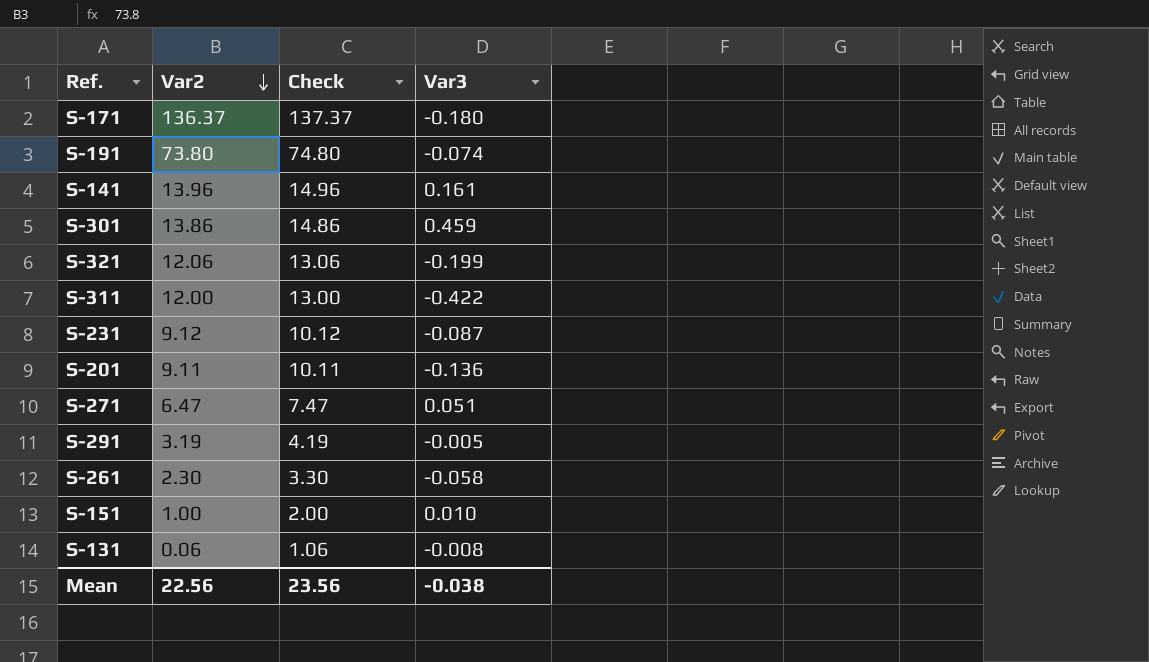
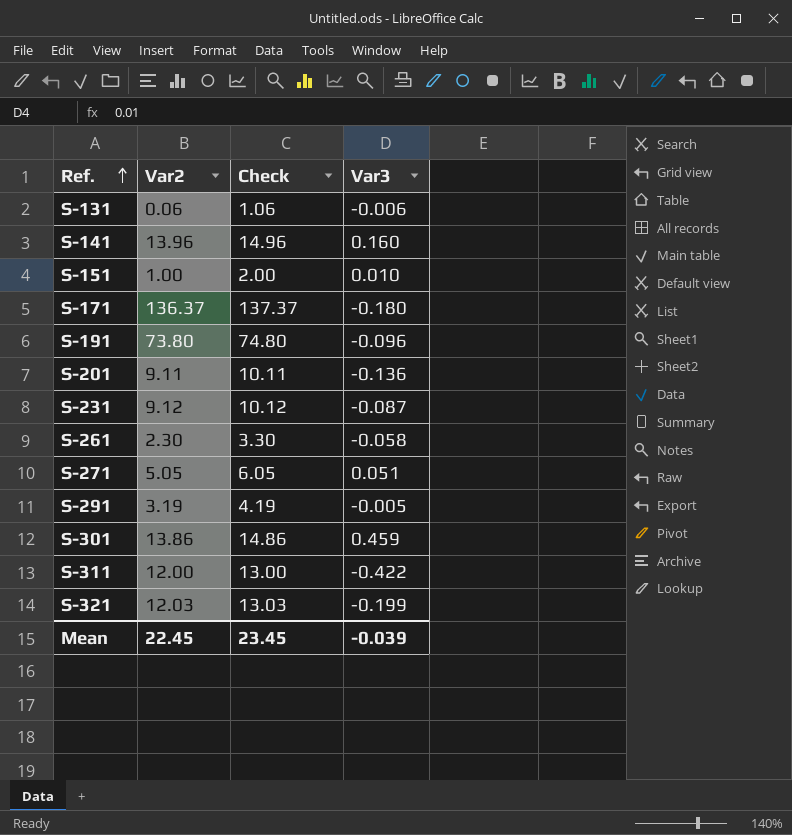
row order: Var2 descending -> Ref. ascending
S-131 | Var3: -0.008 -> -0.006
S-141 | Var3: 0.161 -> 0.160
S-191 | Var3: -0.074 -> -0.096
S-271 | Var2: 6.47 -> 5.05
S-271 | Check: 7.47 -> 6.05
S-321 | Var2: 12.06 -> 12.03
S-321 | Check: 13.06 -> 13.03
Mean | Var2: 22.56 -> 22.45
Mean | Check: 23.56 -> 23.45
Mean | Var3: -0.038 -> -0.039

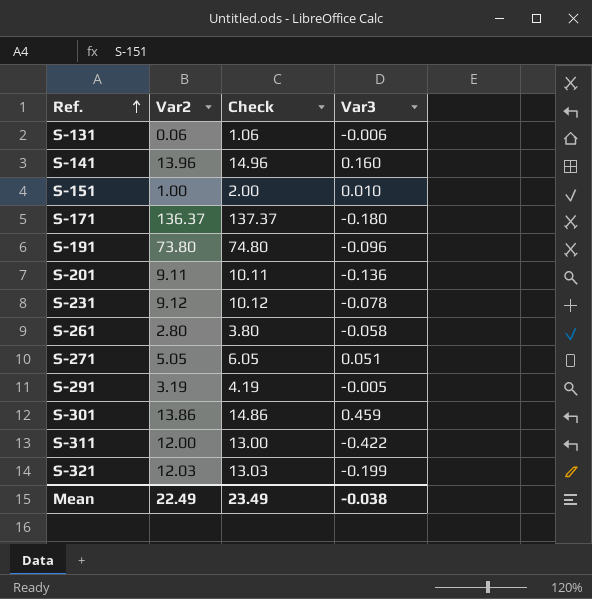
S-231 | Var3: -0.087 -> -0.078
S-261 | Var2: 2.30 -> 2.80
S-261 | Check: 3.30 -> 3.80
Mean | Var2: 22.45 -> 22.49
Mean | Check: 23.45 -> 23.49
Mean | Var3: -0.039 -> -0.038

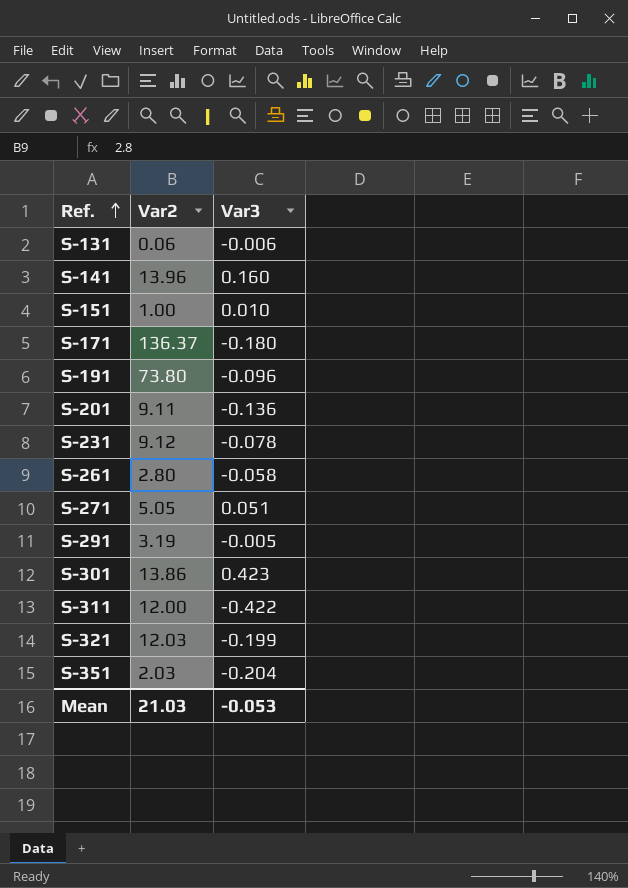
column Check | formula: [Var2] + 1 -> none
S-301 | Var3: 0.459 -> 0.423
row S-351: none -> 2.03 | -0.204
Mean | Var2: 22.49 -> 21.03
Mean | Var3: -0.038 -> -0.053

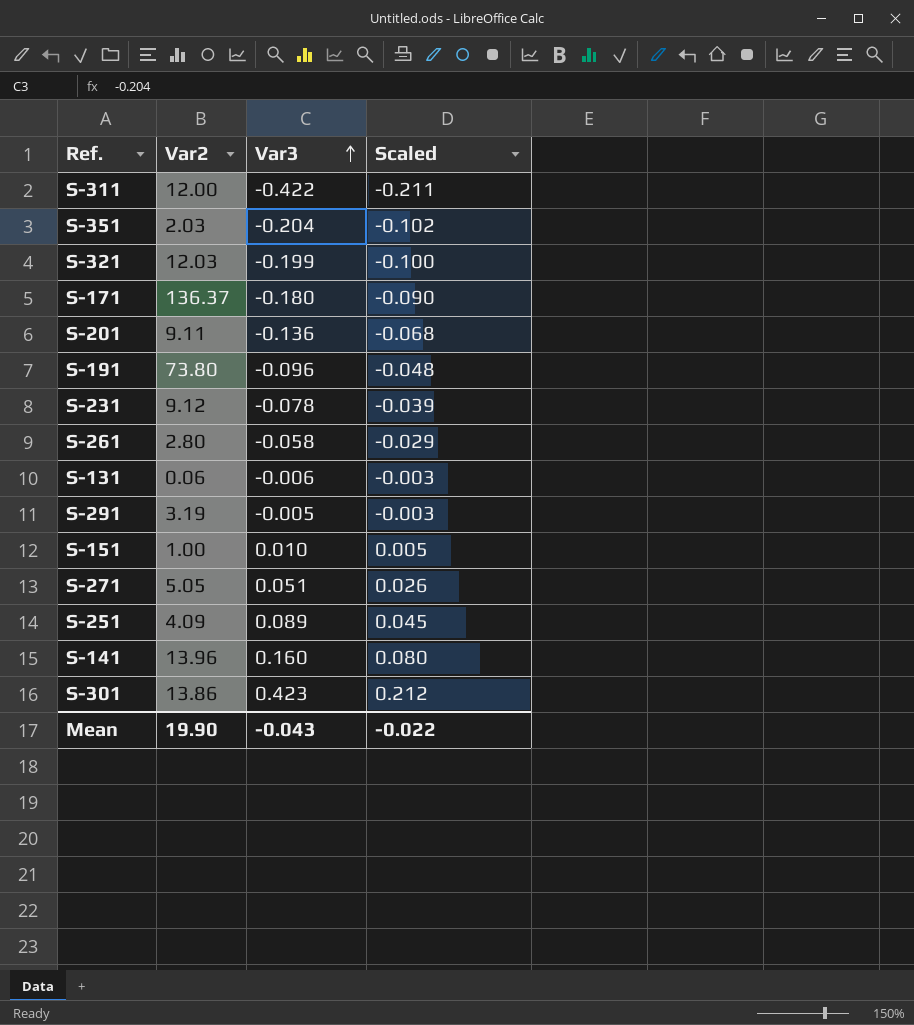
row order: Ref. ascending -> Var3 ascending
column Scaled | formula: none -> [Var3] * 0.5
row S-251: none -> 4.09 | 0.089 | 0.045
Mean | Var2: 21.03 -> 19.90
Mean | Var3: -0.053 -> -0.043

